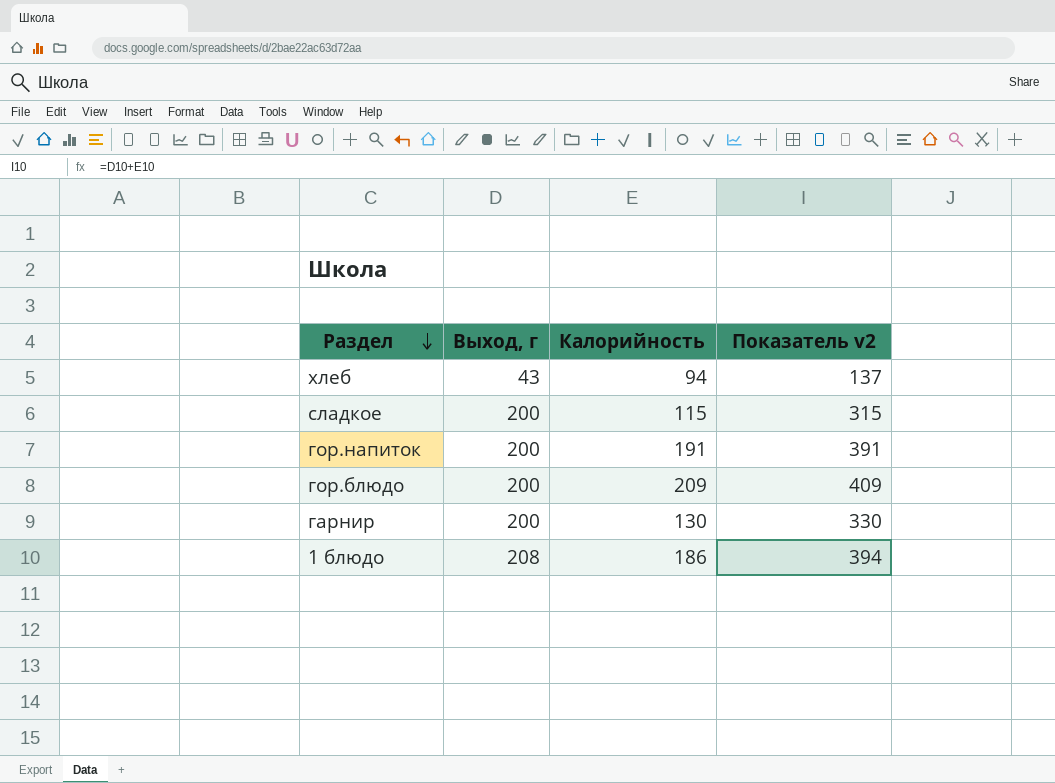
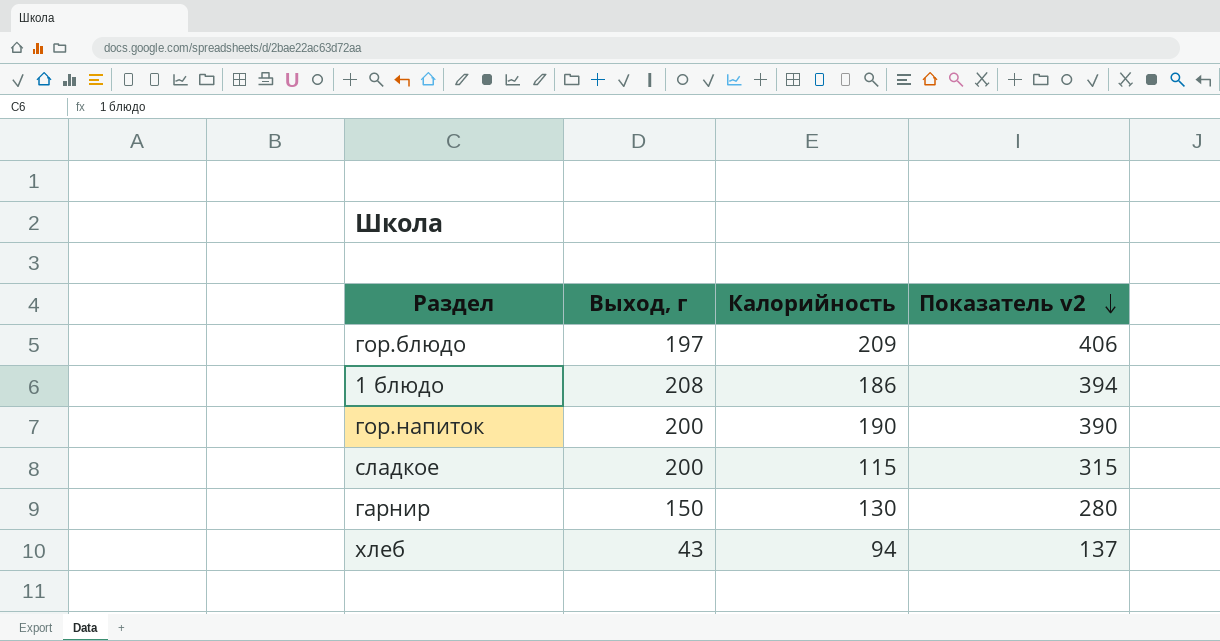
row order: Раздел descending -> Показатель v2 descending
гор.блюдо | Выход, г: 200 -> 197
гор.блюдо | Показатель v2: 409 -> 406
гор.напиток | Калорийность: 191 -> 190
гор.напиток | Показатель v2: 391 -> 390
гарнир | Выход, г: 200 -> 150
гарнир | Показатель v2: 330 -> 280

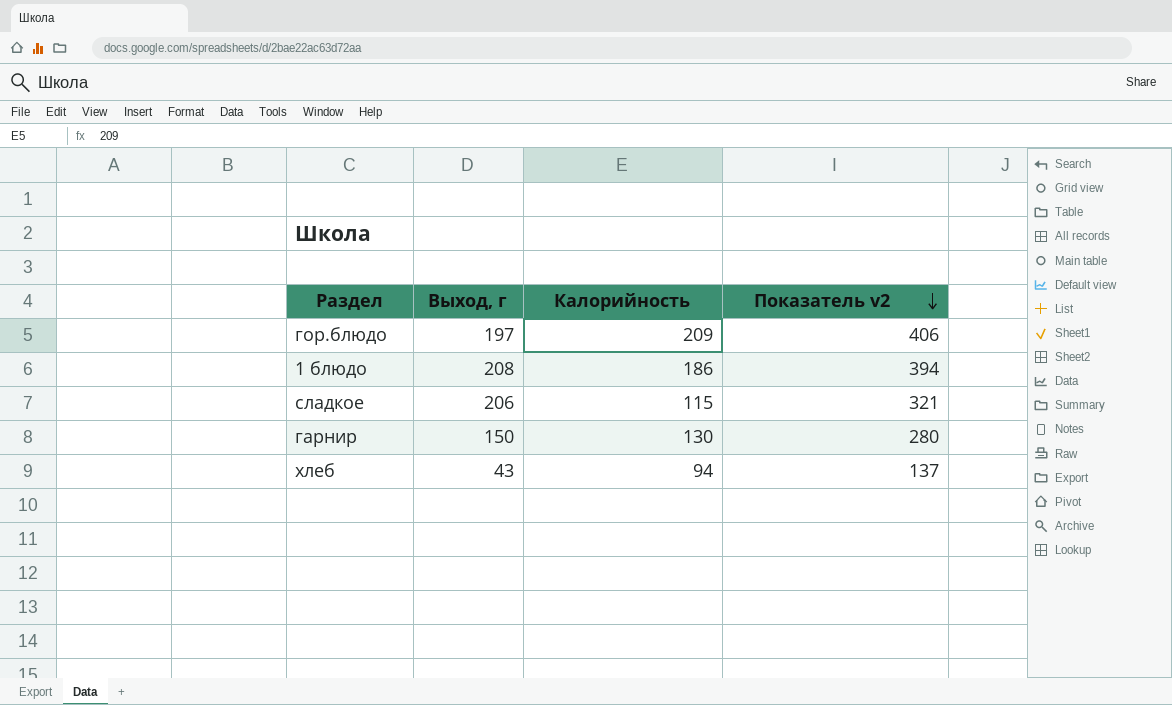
row гор.напиток: 200 | 190 | 390 -> none
сладкое | Выход, г: 200 -> 206
сладкое | Показатель v2: 315 -> 321

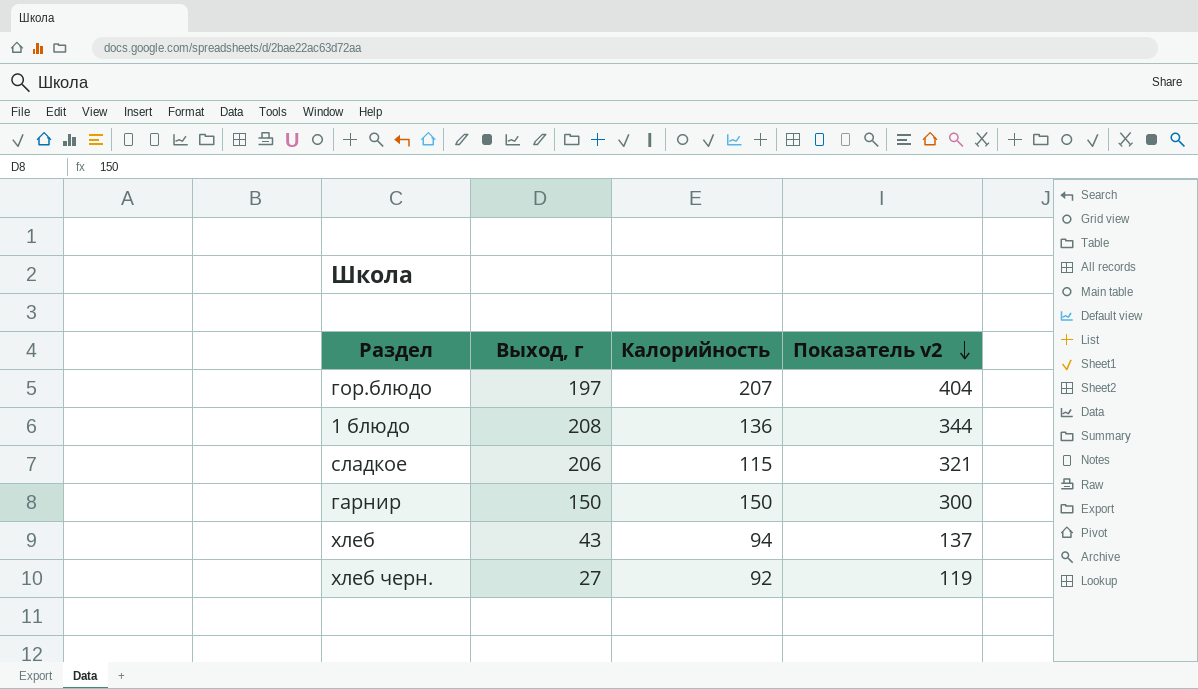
гор.блюдо | Калорийность: 209 -> 207
гор.блюдо | Показатель v2: 406 -> 404
1 блюдо | Калорийность: 186 -> 136
1 блюдо | Показатель v2: 394 -> 344
гарнир | Калорийность: 130 -> 150
гарнир | Показатель v2: 280 -> 300
row хлеб черн.: none -> 27 | 92 | 119

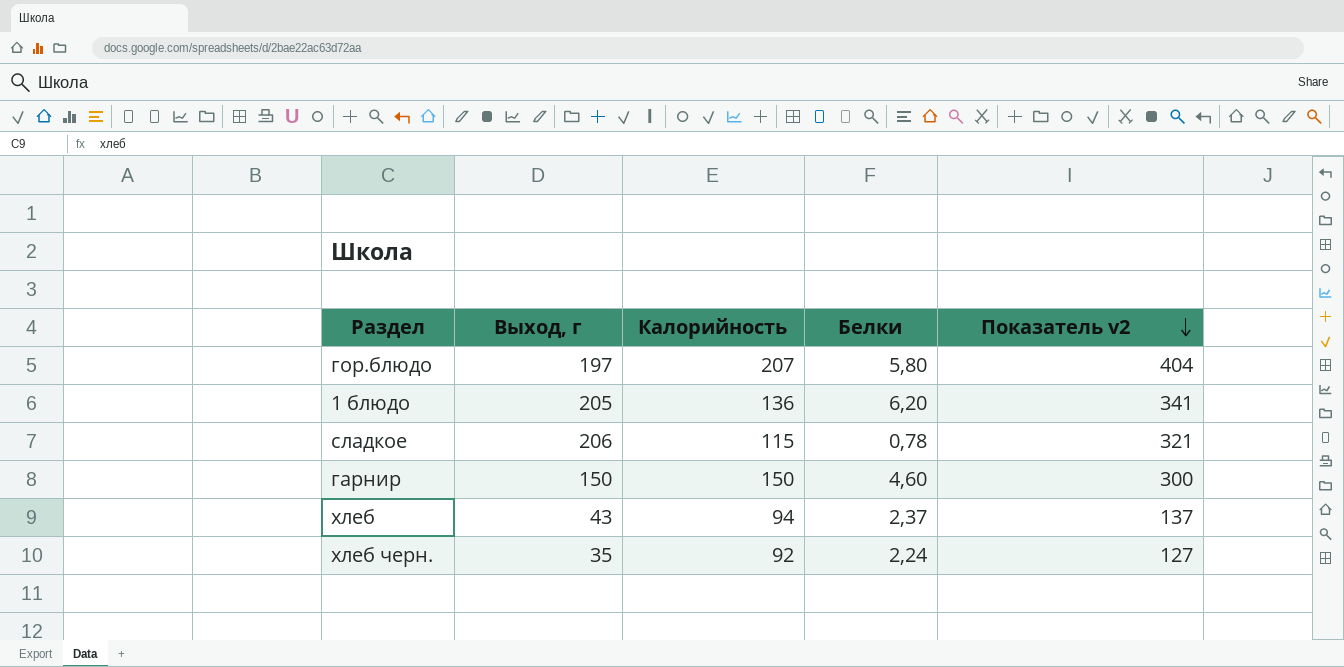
column Белки | position: none -> 4
1 блюдо | Выход, г: 208 -> 205
1 блюдо | Показатель v2: 344 -> 341
хлеб черн. | Выход, г: 27 -> 35
хлеб черн. | Показатель v2: 119 -> 127

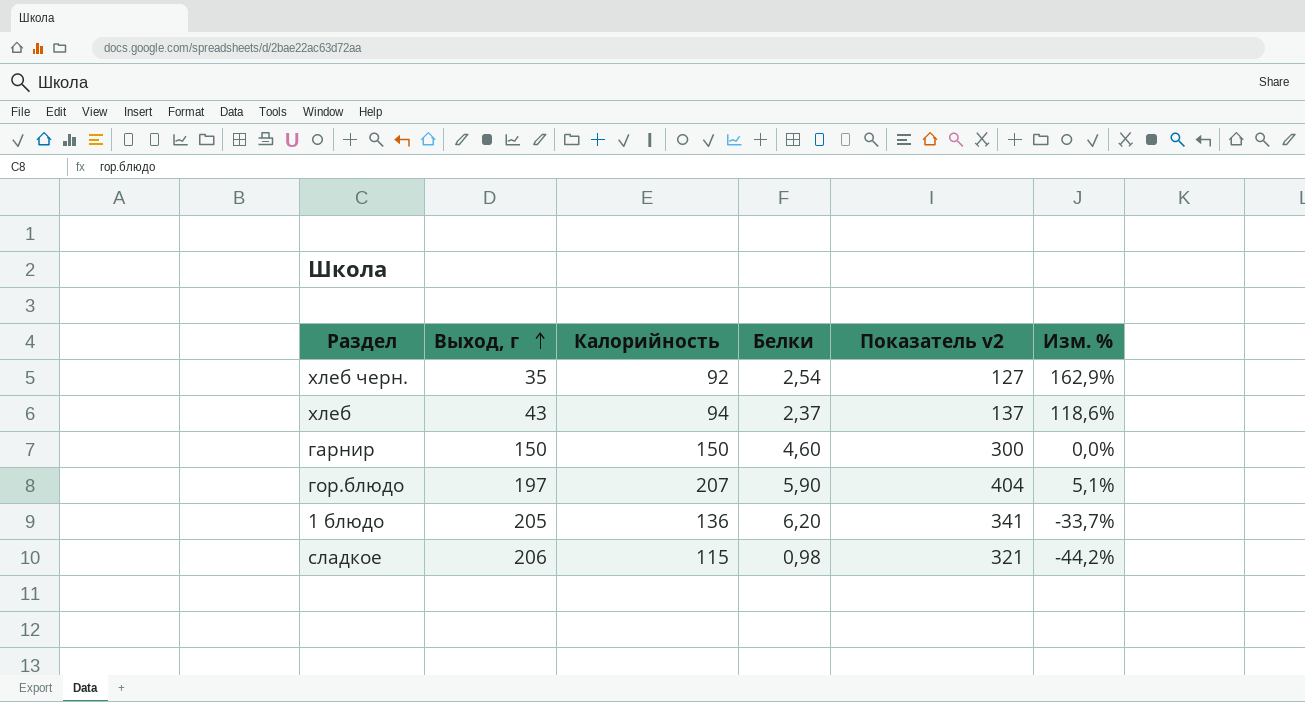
row order: Показатель v2 descending -> Выход, г ascending
column Изм. % | formula: none -> ([Калорийность] - [Выход, г]) / [Выход, г]
хлеб черн. | Белки: 2,24 -> 2,54
гор.блюдо | Белки: 5,80 -> 5,90
сладкое | Белки: 0,78 -> 0,98

